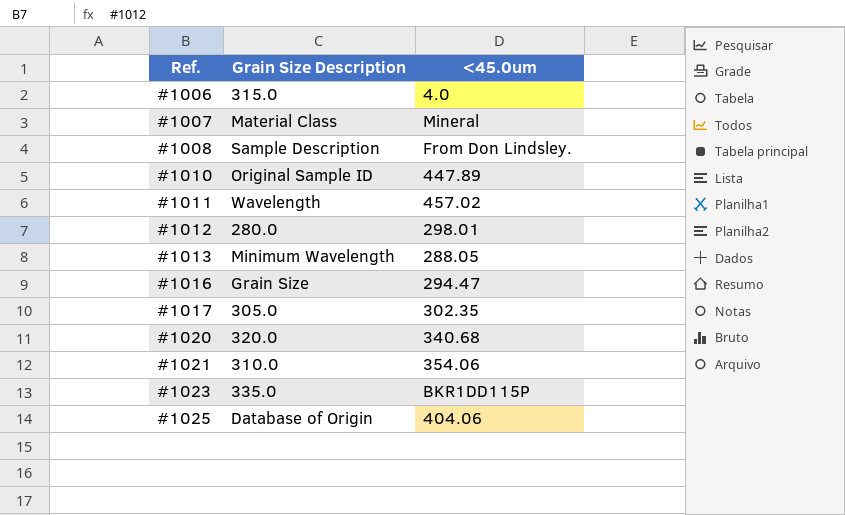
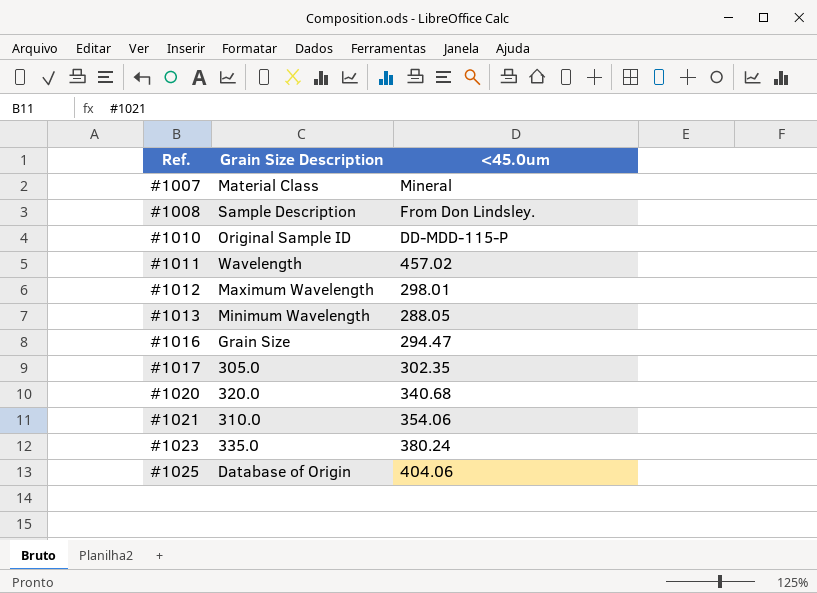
row #1006: 315.0 | 4.0 -> none
#1010 | <45.0um: 447.89 -> DD-MDD-115-P
#1012 | Grain Size Description: 280.0 -> Maximum Wavelength
#1023 | <45.0um: BKR1DD115P -> 380.24

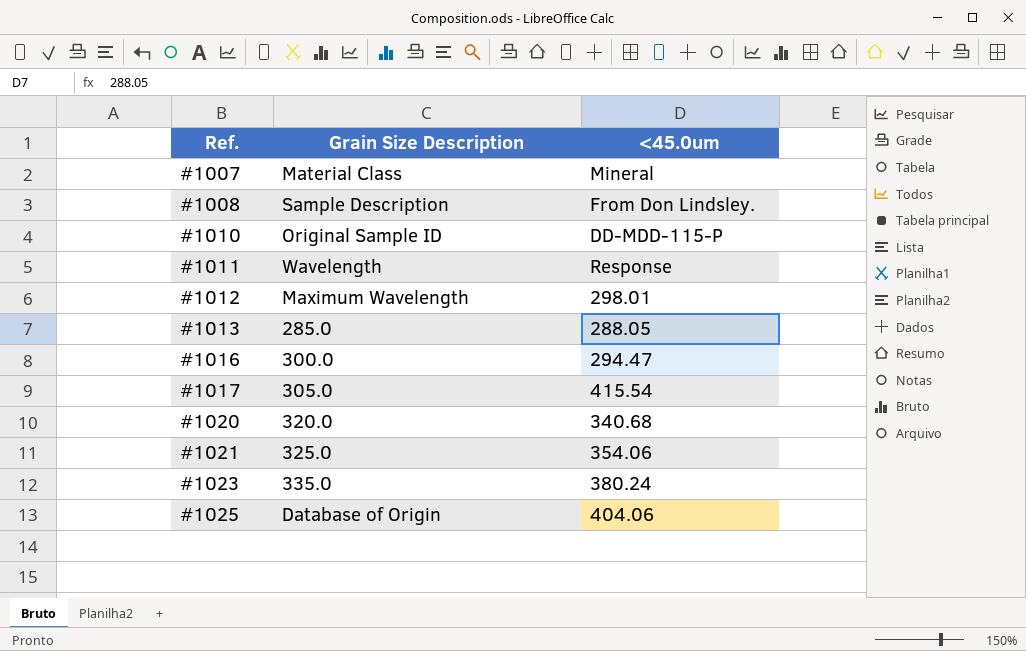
#1011 | <45.0um: 457.02 -> Response
#1013 | Grain Size Description: Minimum Wavelength -> 285.0
#1016 | Grain Size Description: Grain Size -> 300.0
#1017 | <45.0um: 302.35 -> 415.54
#1021 | Grain Size Description: 310.0 -> 325.0

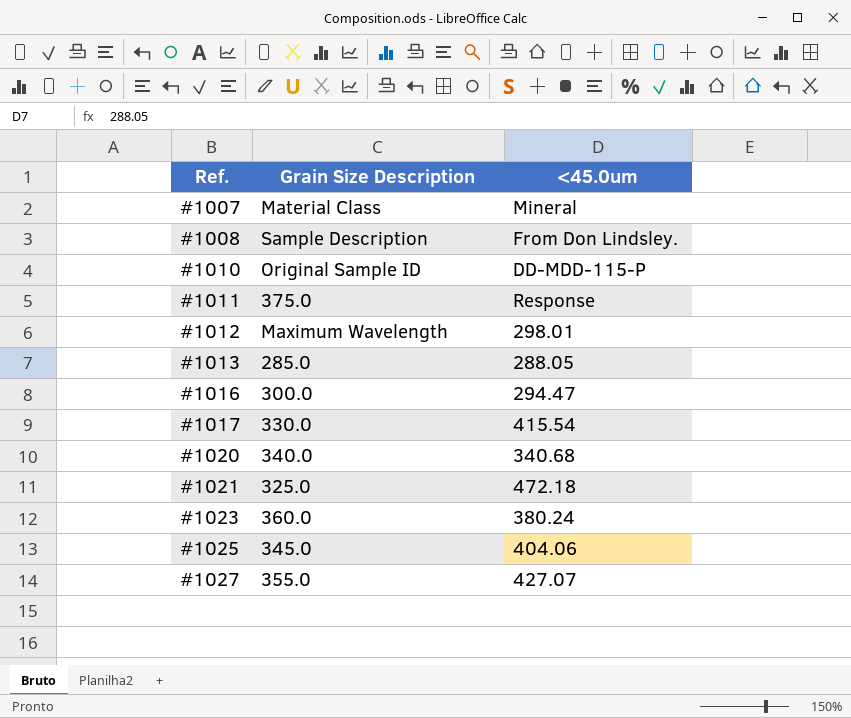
#1011 | Grain Size Description: Wavelength -> 375.0
#1017 | Grain Size Description: 305.0 -> 330.0
#1020 | Grain Size Description: 320.0 -> 340.0
#1021 | <45.0um: 354.06 -> 472.18
#1023 | Grain Size Description: 335.0 -> 360.0
#1025 | Grain Size Description: Database of Origin -> 345.0
row #1027: none -> 355.0 | 427.07

